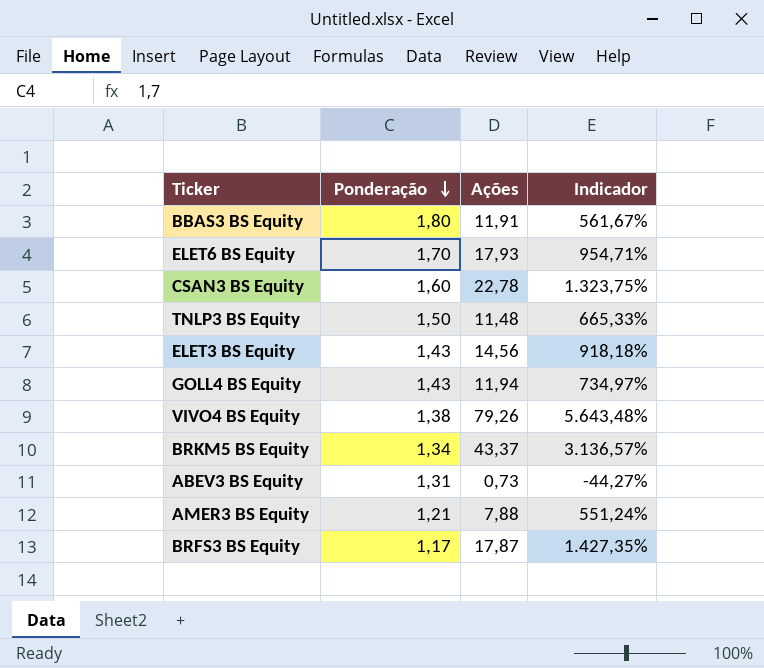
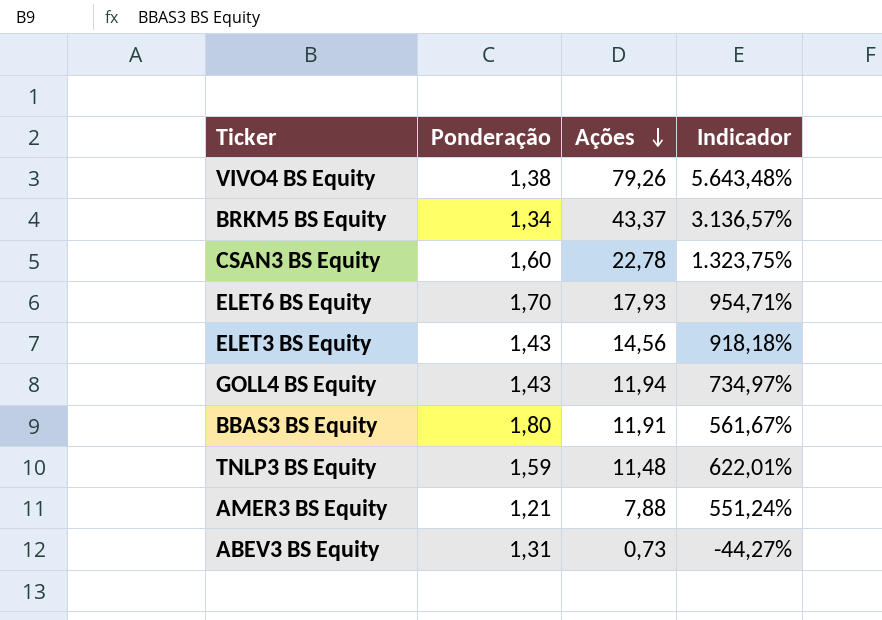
row order: Ponderação descending -> Ações descending
row BRFS3 BS Equity: 1,17 | 17,87 | 1.427,35% -> none
TNLP3 BS Equity | Ponderação: 1,50 -> 1,59
TNLP3 BS Equity | Indicador: 665,33% -> 622,01%

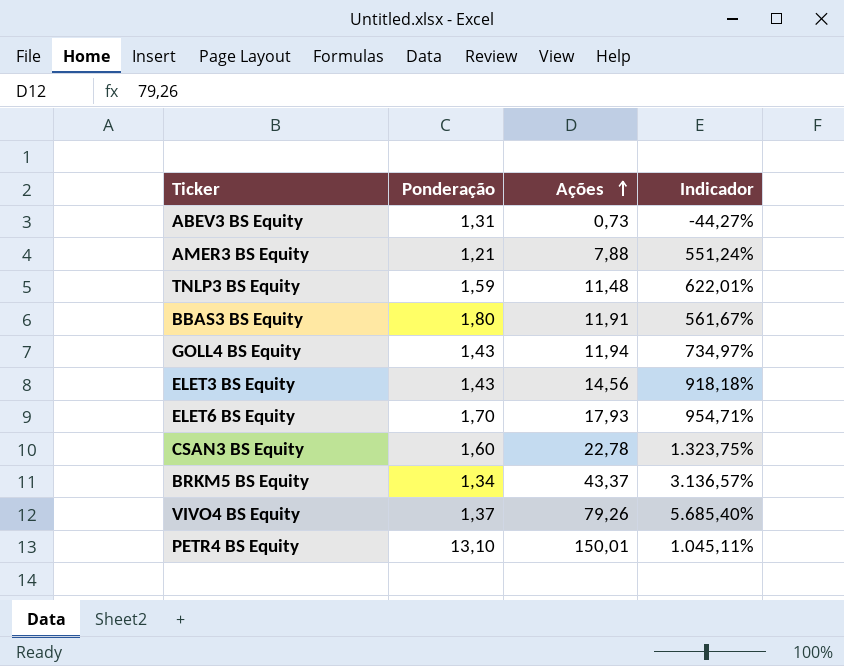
row order: Ações descending -> Ações ascending
VIVO4 BS Equity | Ponderação: 1,38 -> 1,37
VIVO4 BS Equity | Indicador: 5.643,48% -> 5.685,40%
row PETR4 BS Equity: none -> 13,10 | 150,01 | 1.045,11%

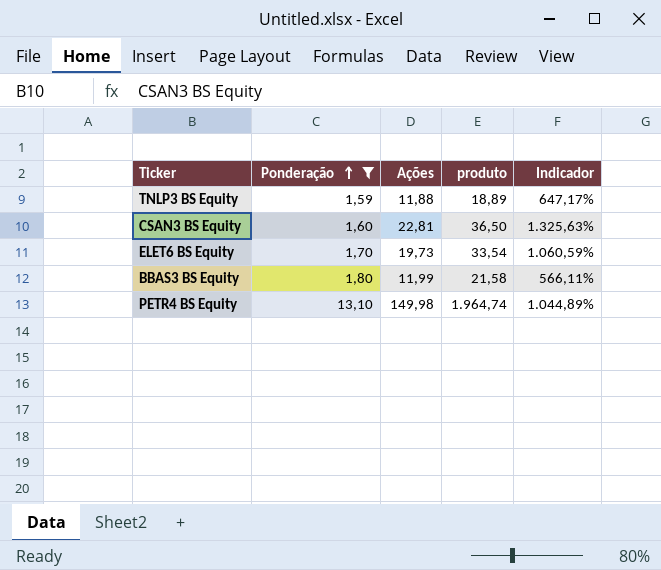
filter: none -> Ponderação >= 1,59
row order: Ações ascending -> Ponderação ascending
column produto | formula: none -> [Ponderação] * [Ações]
TNLP3 BS Equity | Ações: 11,48 -> 11,88
TNLP3 BS Equity | Indicador: 622,01% -> 647,17%
CSAN3 BS Equity | Ações: 22,78 -> 22,81
CSAN3 BS Equity | Indicador: 1.323,75% -> 1.325,63%
ELET6 BS Equity | Ações: 17,93 -> 19,73
ELET6 BS Equity | Indicador: 954,71% -> 1.060,59%
BBAS3 BS Equity | Ações: 11,91 -> 11,99
BBAS3 BS Equity | Indicador: 561,67% -> 566,11%
PETR4 BS Equity | Ações: 150,01 -> 149,98
PETR4 BS Equity | Indicador: 1.045,11% -> 1.044,89%

